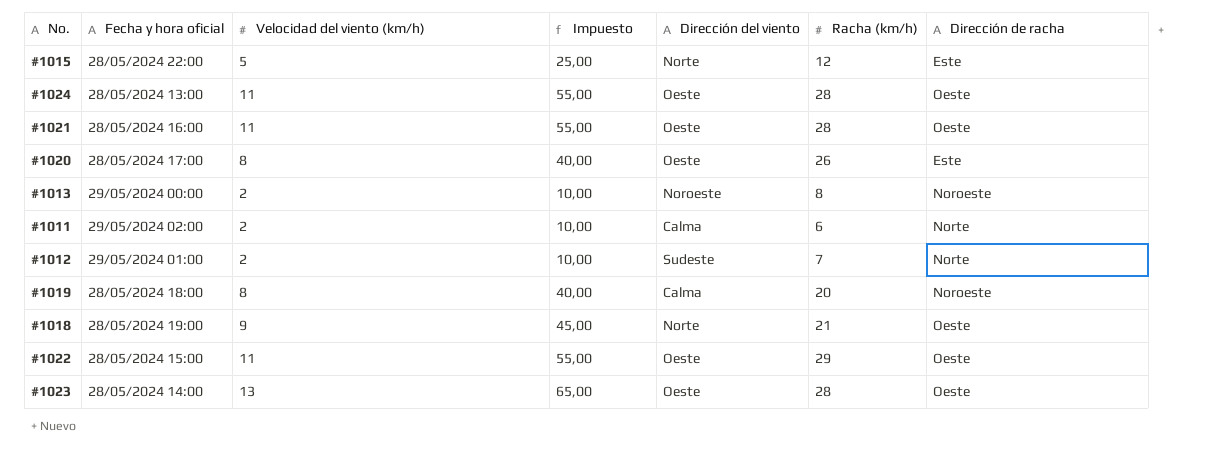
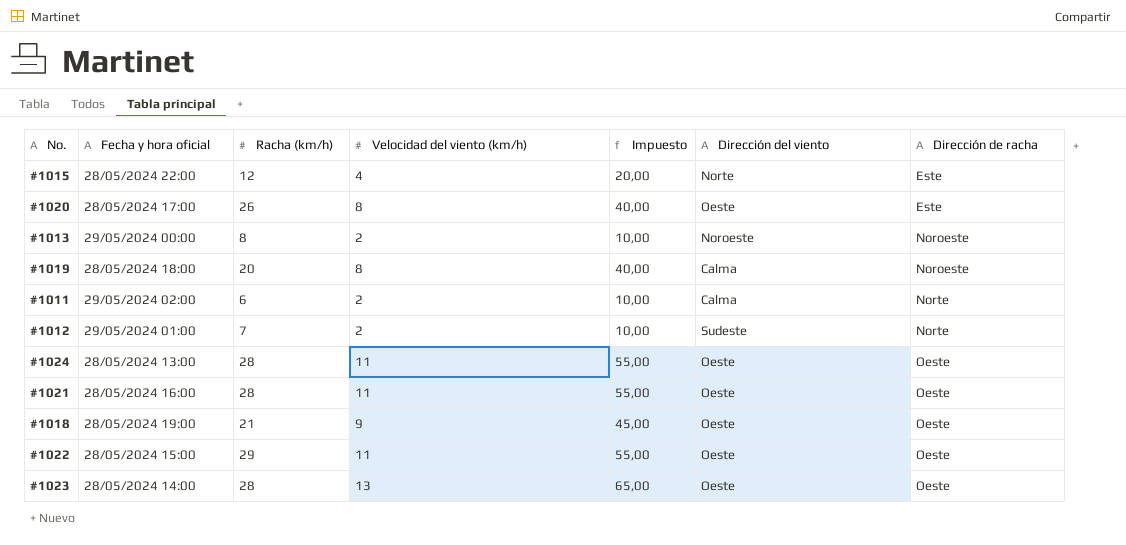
row order: none -> Dirección de racha ascending
column Racha (km/h) | position: 6 -> 3
#1015 | Velocidad del viento (km/h): 5 -> 4
#1015 | Impuesto: 25,00 -> 20,00
#1018 | Dirección del viento: Norte -> Oeste

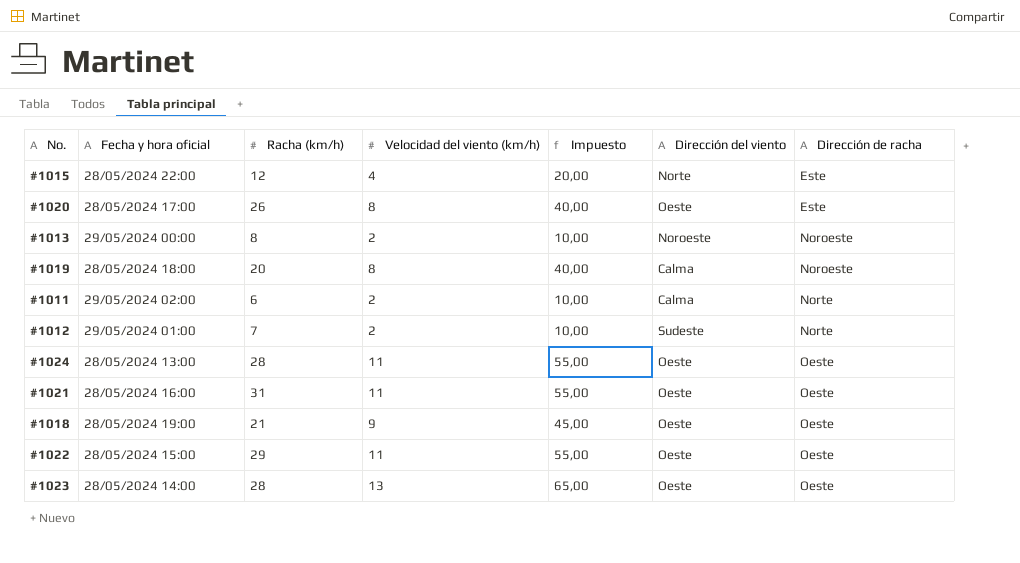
#1021 | Racha (km/h): 28 -> 31

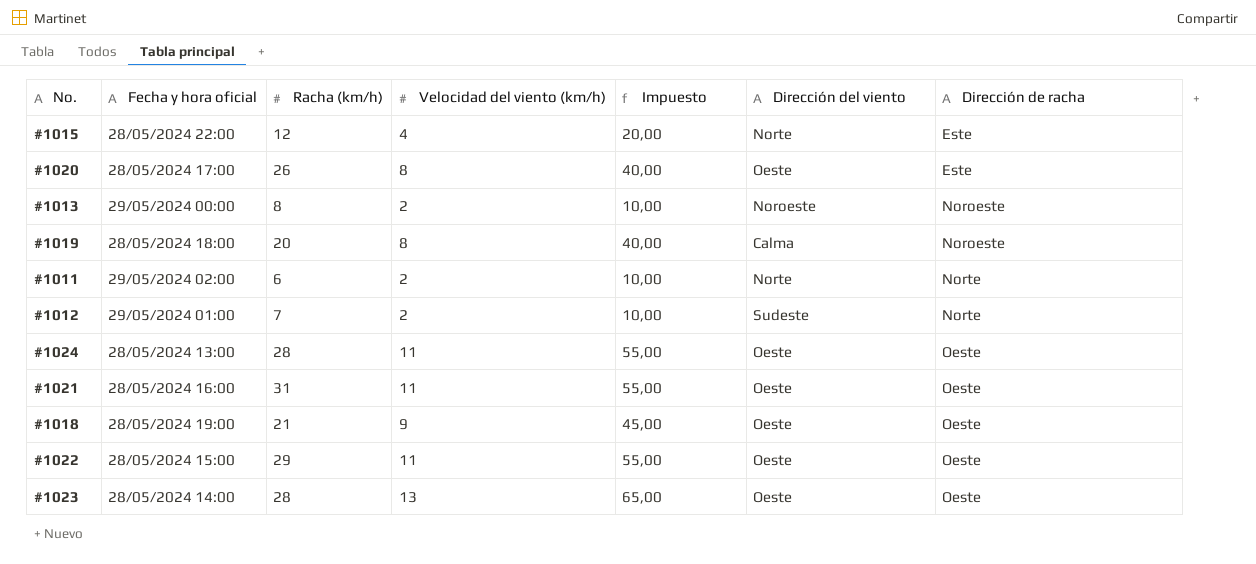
#1011 | Dirección del viento: Calma -> Norte

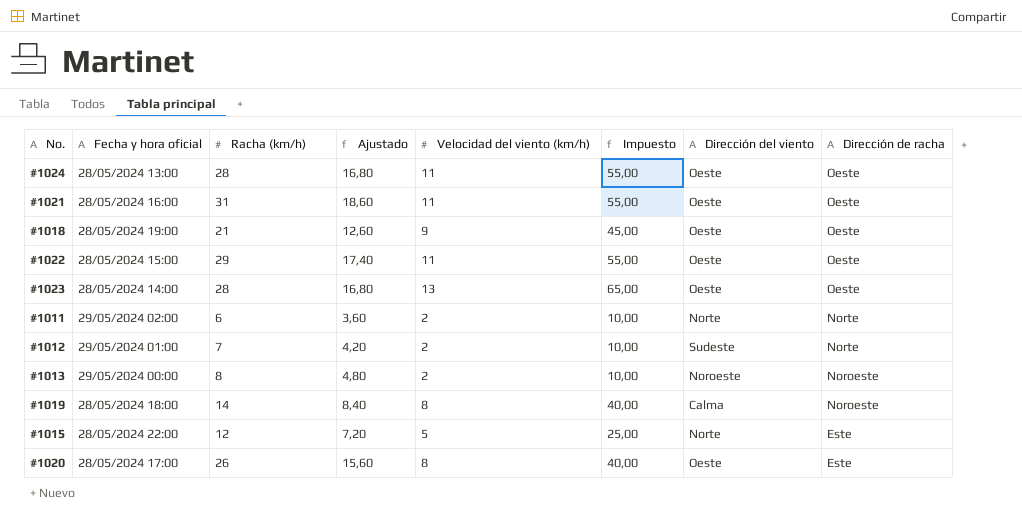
row order: Dirección de racha ascending -> Dirección de racha descending
column Ajustado | formula: none -> [Racha (km/h)] * 0,6
#1019 | Racha (km/h): 20 -> 14
#1015 | Velocidad del viento (km/h): 4 -> 5
#1015 | Impuesto: 20,00 -> 25,00

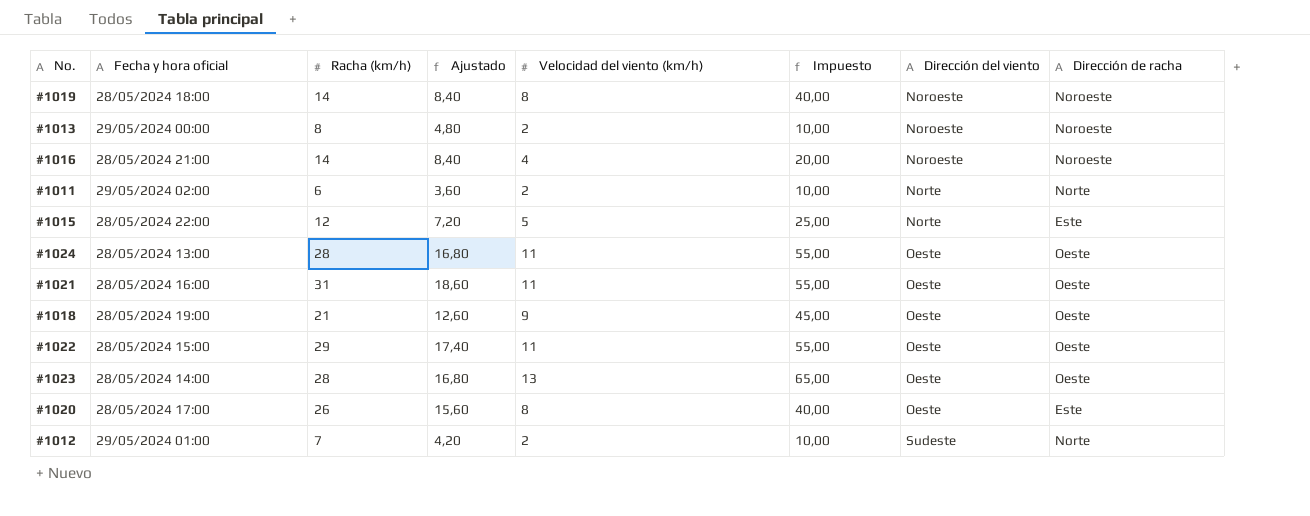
row order: Dirección de racha descending -> Dirección del viento ascending
#1019 | Dirección del viento: Calma -> Noroeste
row #1016: none -> 28/05/2024 21:00 | 14 | 8,40 | 4 | 20,00 | Noroeste | Noroeste

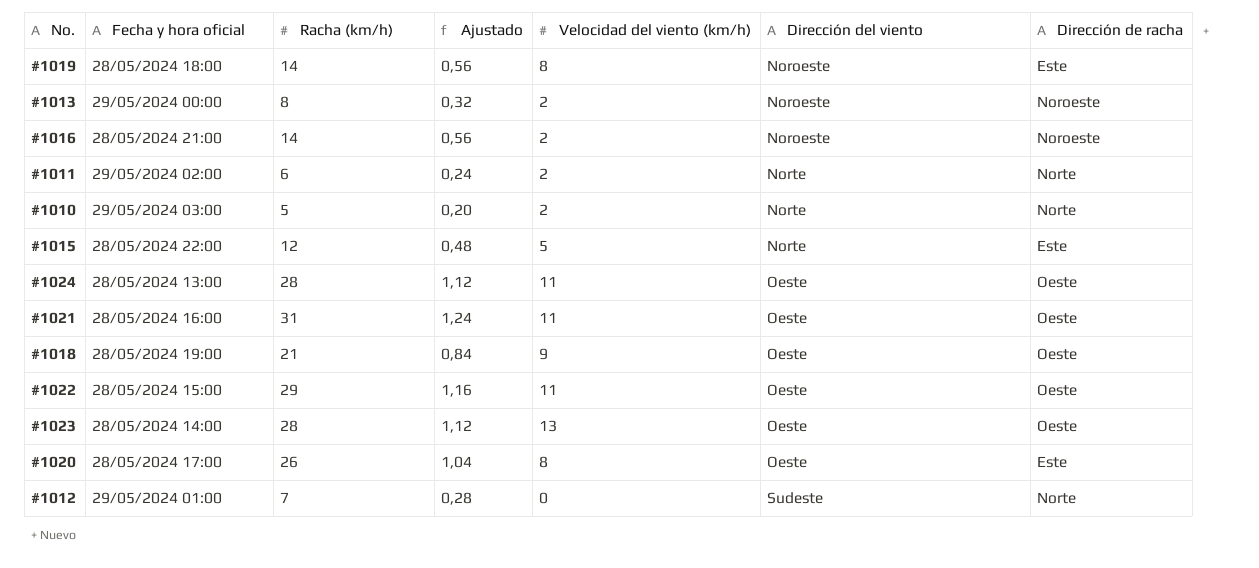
column Impuesto | formula: [Velocidad del viento (km/h)] * 5 -> none
column Ajustado | formula: [Racha (km/h)] * 0,6 -> [Racha (km/h)] * 0,04
#1019 | Dirección de racha: Noroeste -> Este
#1016 | Velocidad del viento (km/h): 4 -> 2
row #1010: none -> 29/05/2024 03:00 | 5 | 0,20 | 2 | Norte | Norte
#1012 | Velocidad del viento (km/h): 2 -> 0

